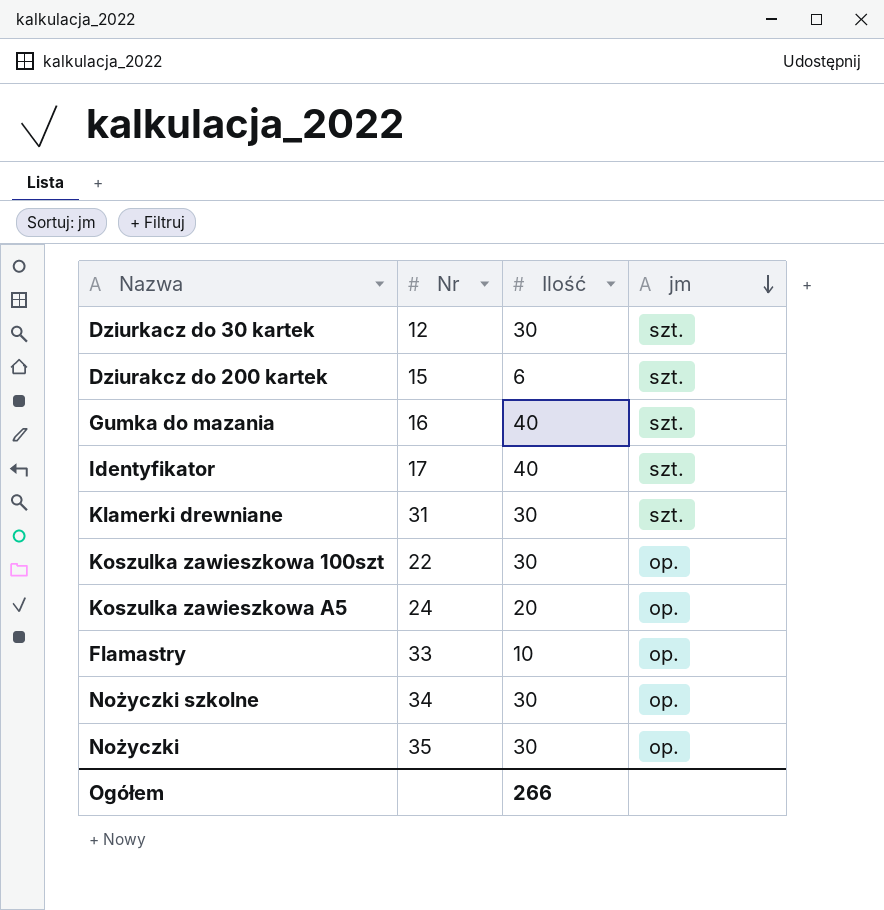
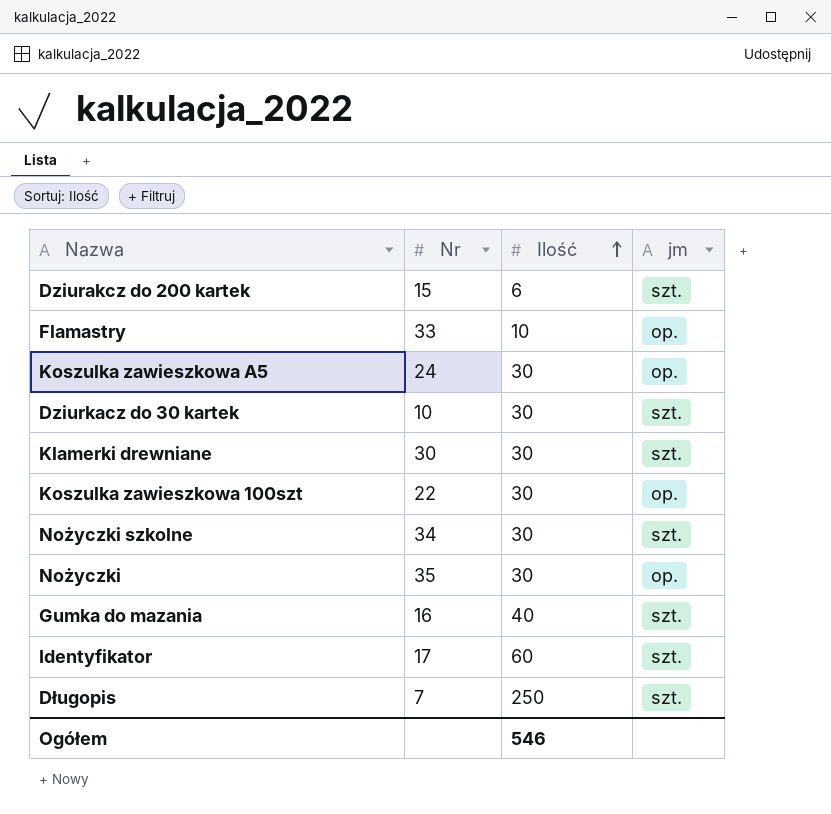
row order: jm descending -> Ilość ascending
Koszulka zawieszkowa A5 | Ilość: 20 -> 30
Dziurkacz do 30 kartek | Nr: 12 -> 10
Klamerki drewniane | Nr: 31 -> 30
Nożyczki szkolne | jm: op. -> szt.
Identyfikator | Ilość: 40 -> 60
row Długopis: none -> 7 | 250 | szt.
Ogółem | Ilość: 266 -> 546

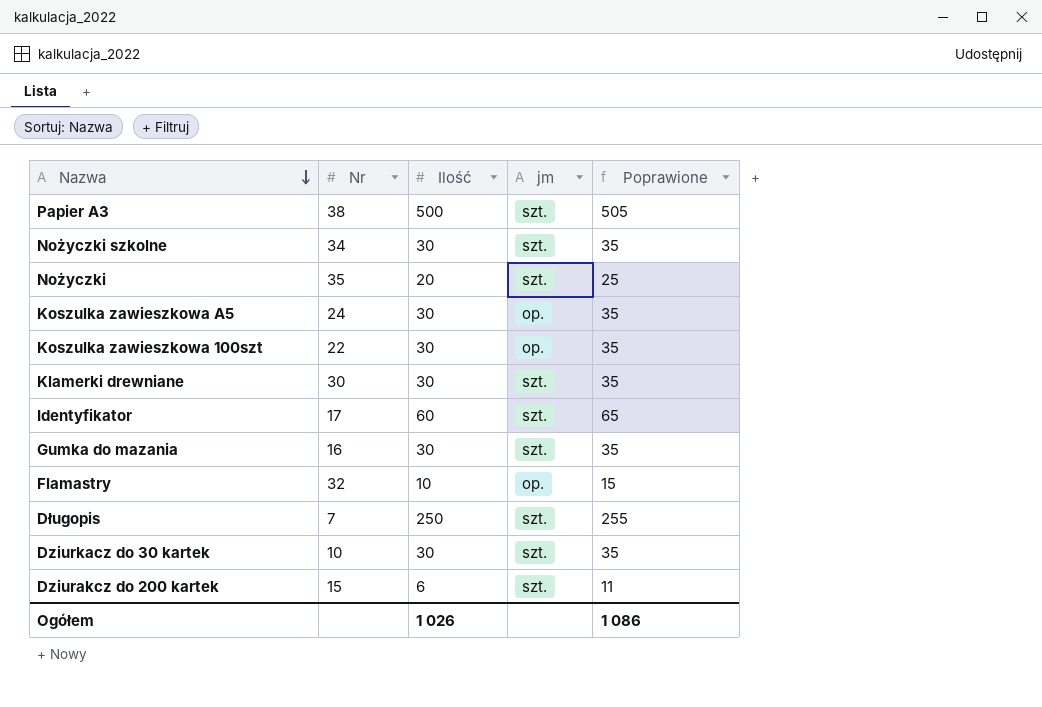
row order: Ilość ascending -> Nazwa descending
column Poprawione | formula: none -> [Ilość] + 5
row Papier A3: none -> 38 | 500 | szt. | 505
Nożyczki | Ilość: 30 -> 20
Nożyczki | jm: op. -> szt.
Gumka do mazania | Ilość: 40 -> 30
Flamastry | Nr: 33 -> 32
Ogółem | Ilość: 546 -> 1 026

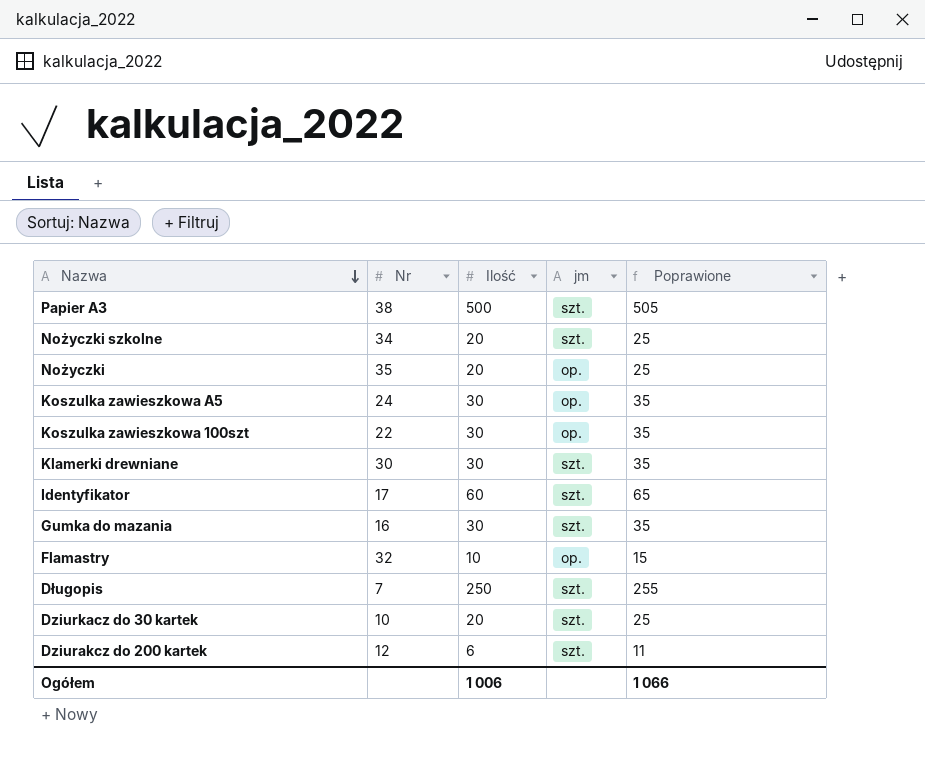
Nożyczki szkolne | Ilość: 30 -> 20
Nożyczki szkolne | Poprawione: 35 -> 25
Nożyczki | jm: szt. -> op.
Dziurkacz do 30 kartek | Ilość: 30 -> 20
Dziurkacz do 30 kartek | Poprawione: 35 -> 25
Dziurakcz do 200 kartek | Nr: 15 -> 12
Ogółem | Ilość: 1 026 -> 1 006
Ogółem | Poprawione: 1 086 -> 1 066

